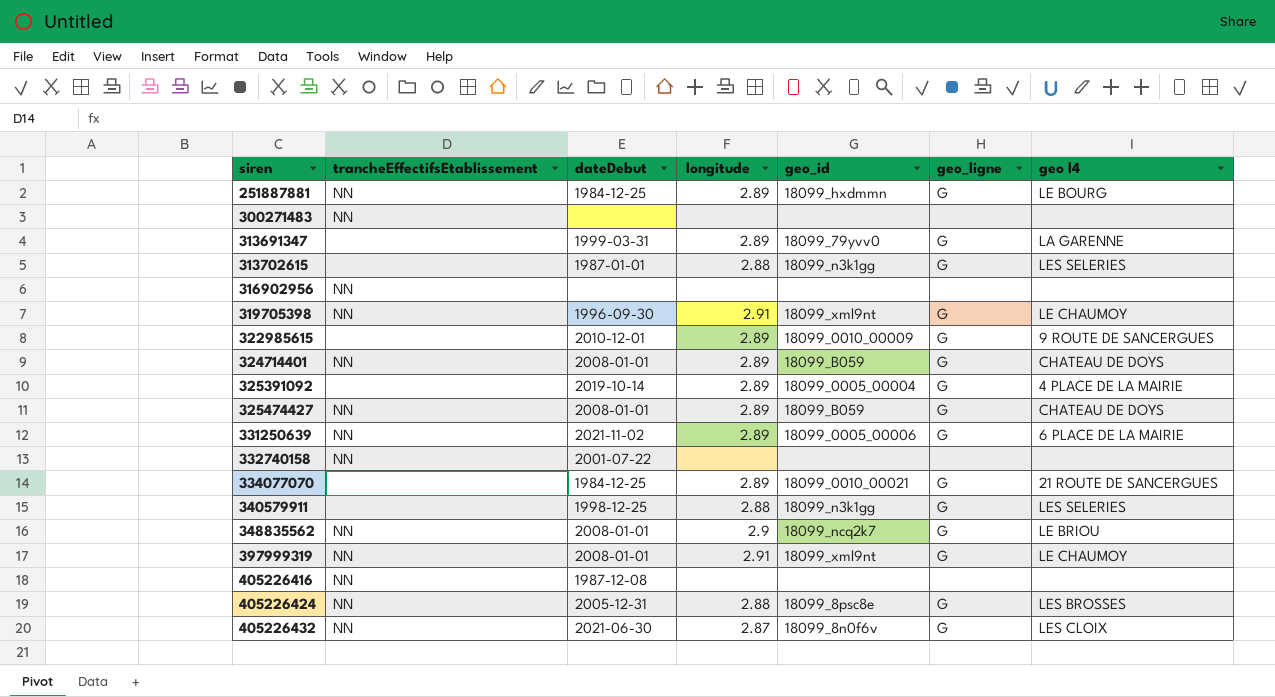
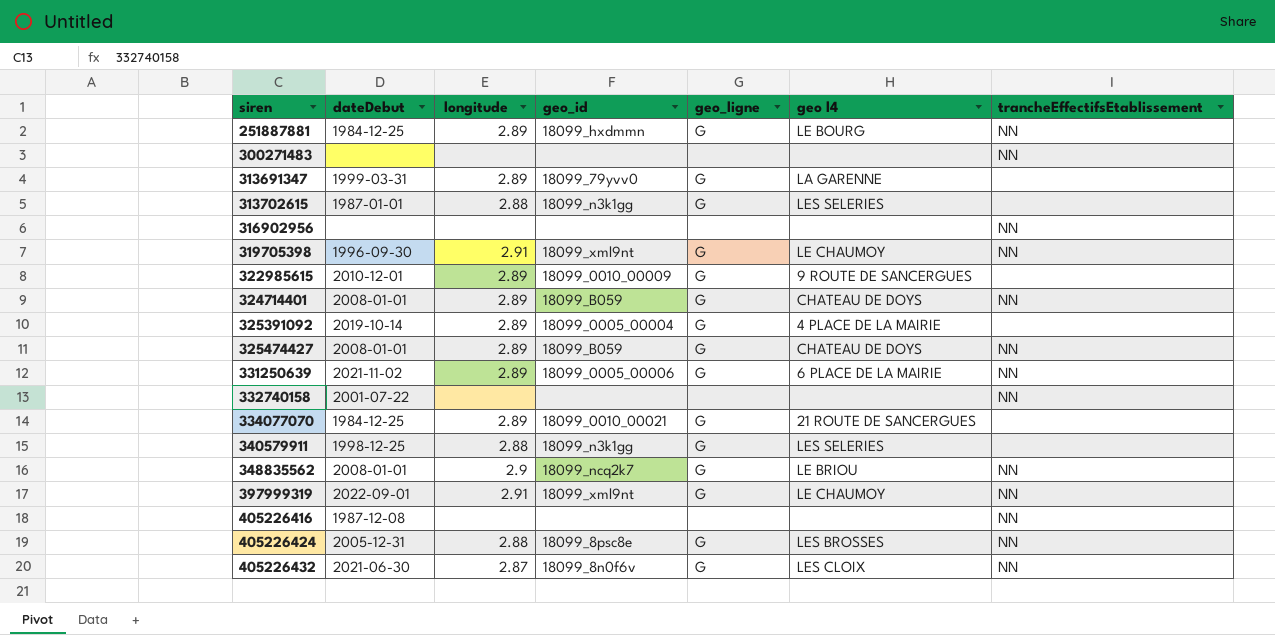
column trancheEffectifsEtablissement | position: 2 -> 7
397999319 | dateDebut: 2008-01-01 -> 2022-09-01

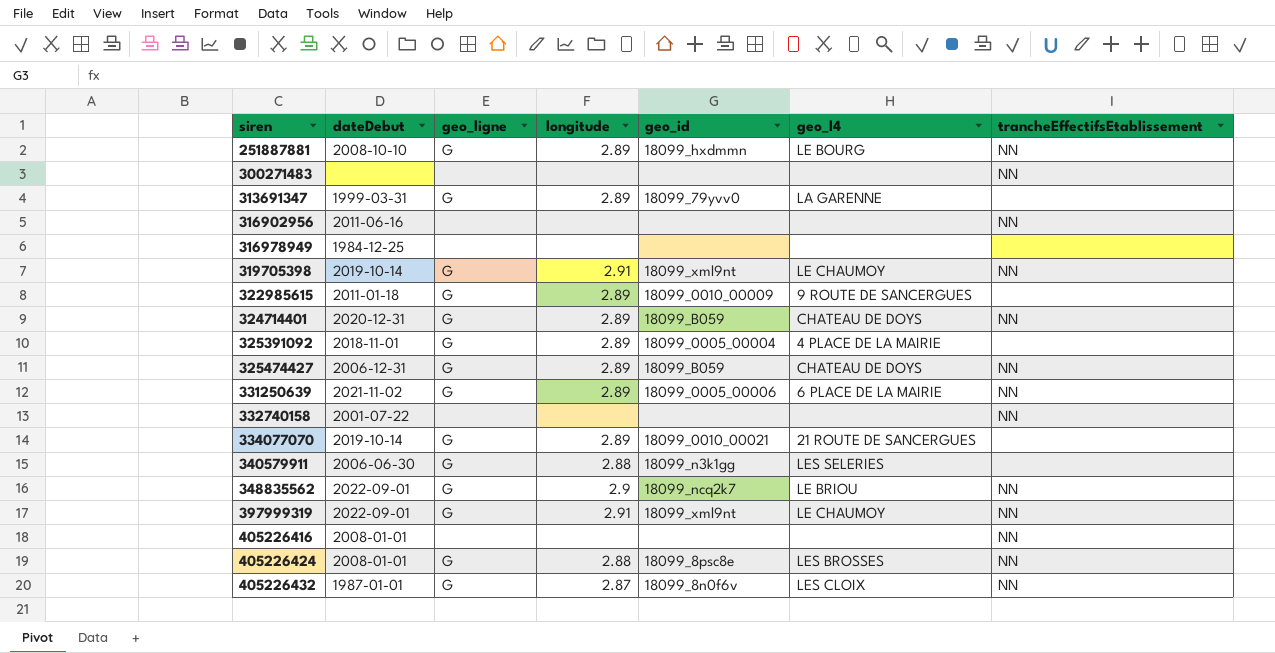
column geo_ligne | position: 5 -> 3
column name: geo l4 -> geo_l4
row 313702615: 1987-01-01 | 2.88 | 18099_n3k1gg | G | LES SELERIES | none -> none
251887881 | dateDebut: 1984-12-25 -> 2008-10-10
316902956 | dateDebut: none -> 2011-06-16
row 316978949: none -> 1984-12-25 | none | none | none | none | none
319705398 | dateDebut: 1996-09-30 -> 2019-10-14
322985615 | dateDebut: 2010-12-01 -> 2011-01-18
324714401 | dateDebut: 2008-01-01 -> 2020-12-31
325391092 | dateDebut: 2019-10-14 -> 2018-11-01
325474427 | dateDebut: 2008-01-01 -> 2006-12-31
334077070 | dateDebut: 1984-12-25 -> 2019-10-14
340579911 | dateDebut: 1998-12-25 -> 2006-06-30
348835562 | dateDebut: 2008-01-01 -> 2022-09-01
405226416 | dateDebut: 1987-12-08 -> 2008-01-01
405226424 | dateDebut: 2005-12-31 -> 2008-01-01
405226432 | dateDebut: 2021-06-30 -> 1987-01-01

